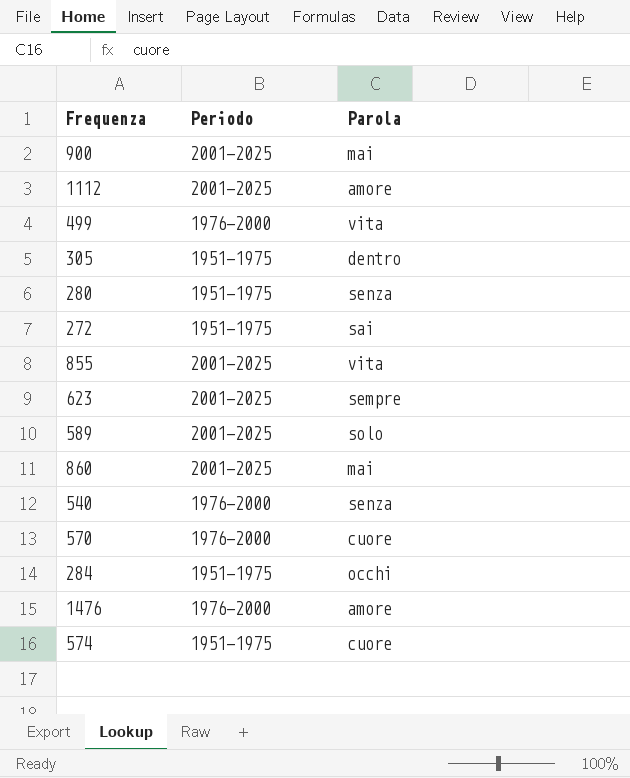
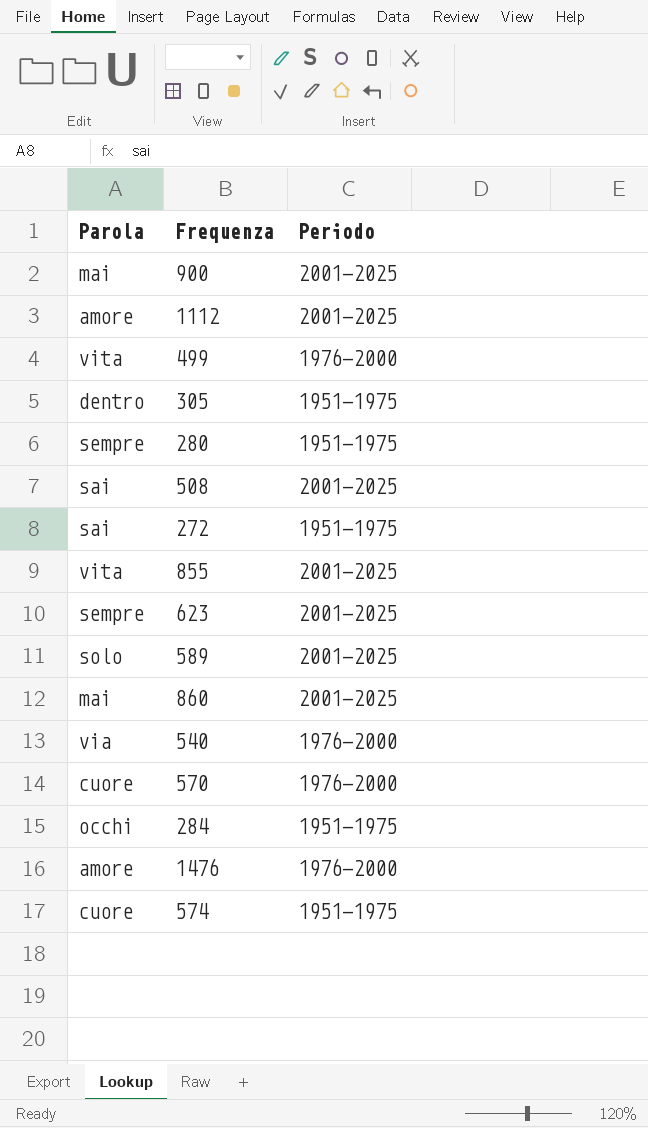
column Parola | position: 3 -> 1
280 | Parola: senza -> sempre
row 508: none -> sai | 2001-2025
540 | Parola: senza -> via

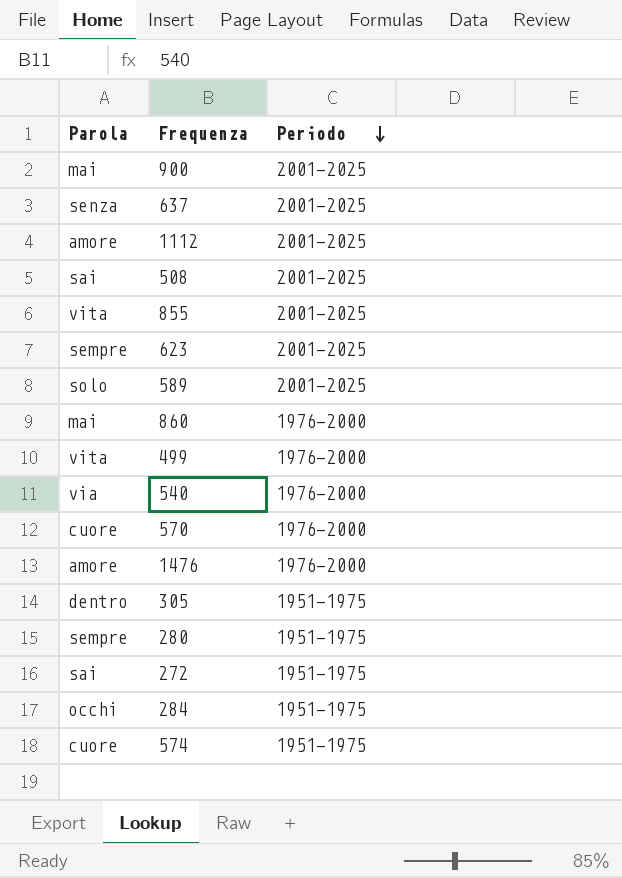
row order: none -> Periodo descending
row 637: none -> senza | 2001-2025
860 | Periodo: 2001-2025 -> 1976-2000

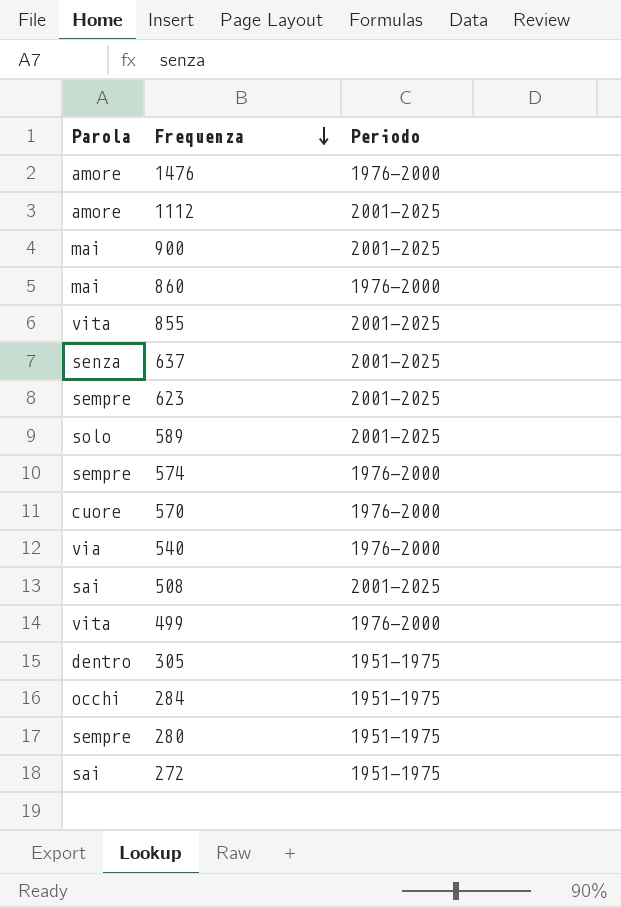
row order: Periodo descending -> Frequenza descending
574 | Parola: cuore -> sempre
574 | Periodo: 1951-1975 -> 1976-2000

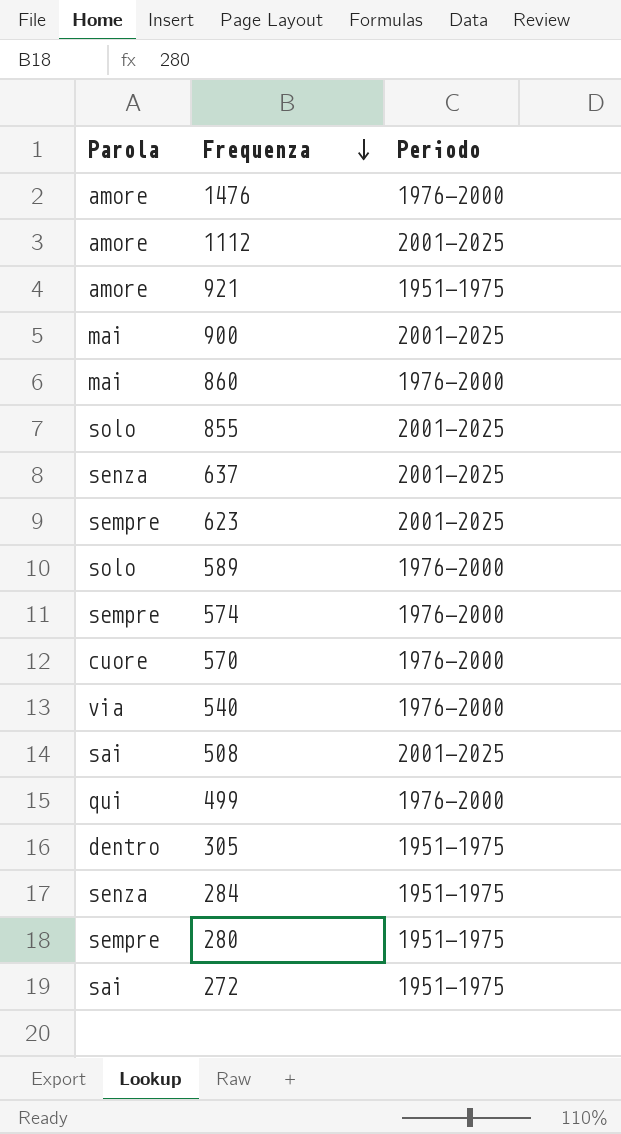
row 921: none -> amore | 1951-1975
855 | Parola: vita -> solo
589 | Periodo: 2001-2025 -> 1976-2000
499 | Parola: vita -> qui
284 | Parola: occhi -> senza

